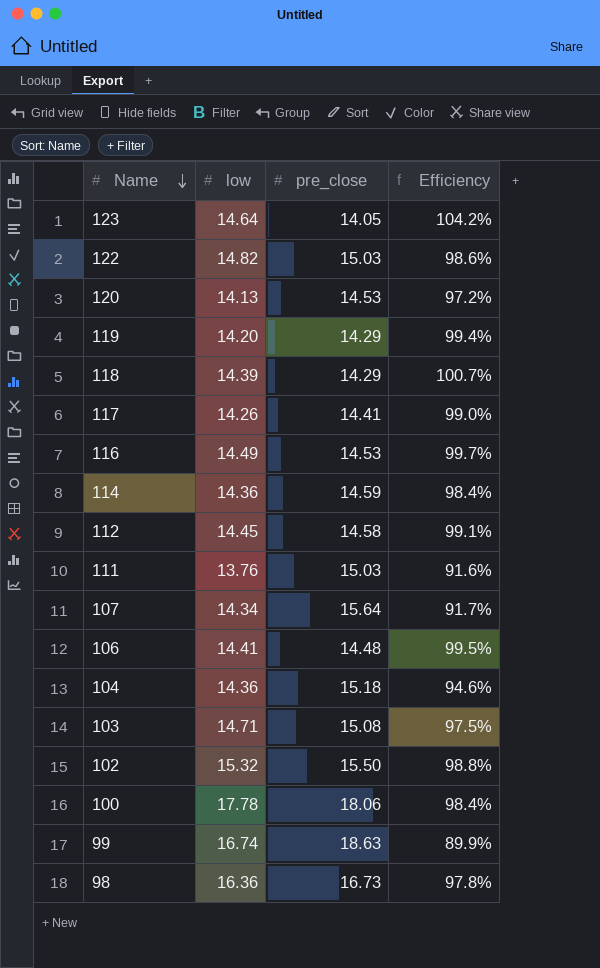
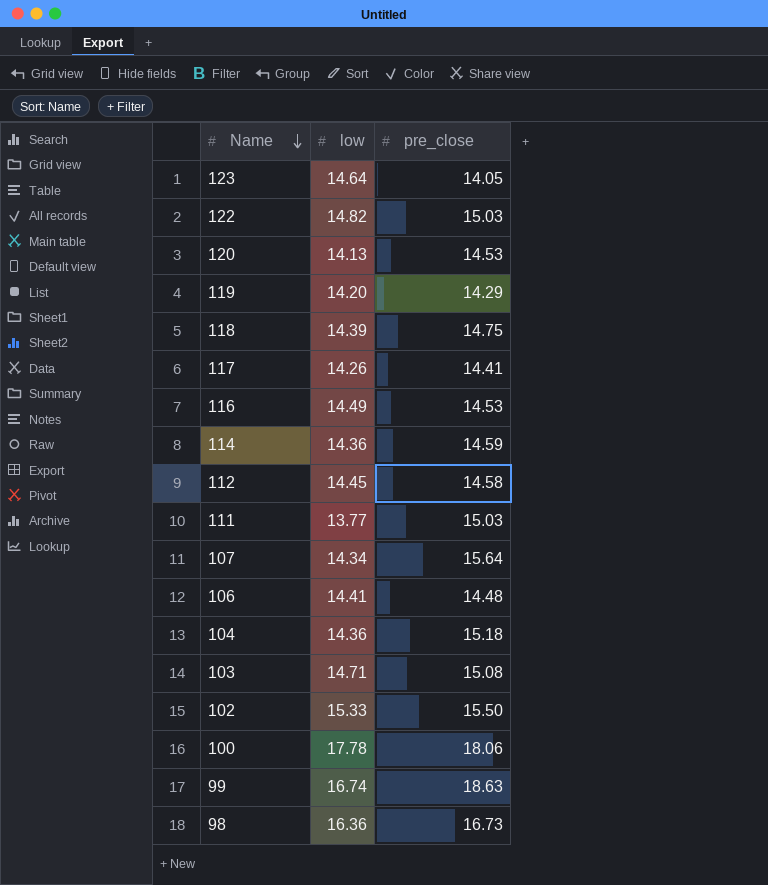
column Efficiency | formula: [low] / [pre_close] -> none
118 | pre_close: 14.29 -> 14.75
111 | low: 13.76 -> 13.77
102 | low: 15.32 -> 15.33

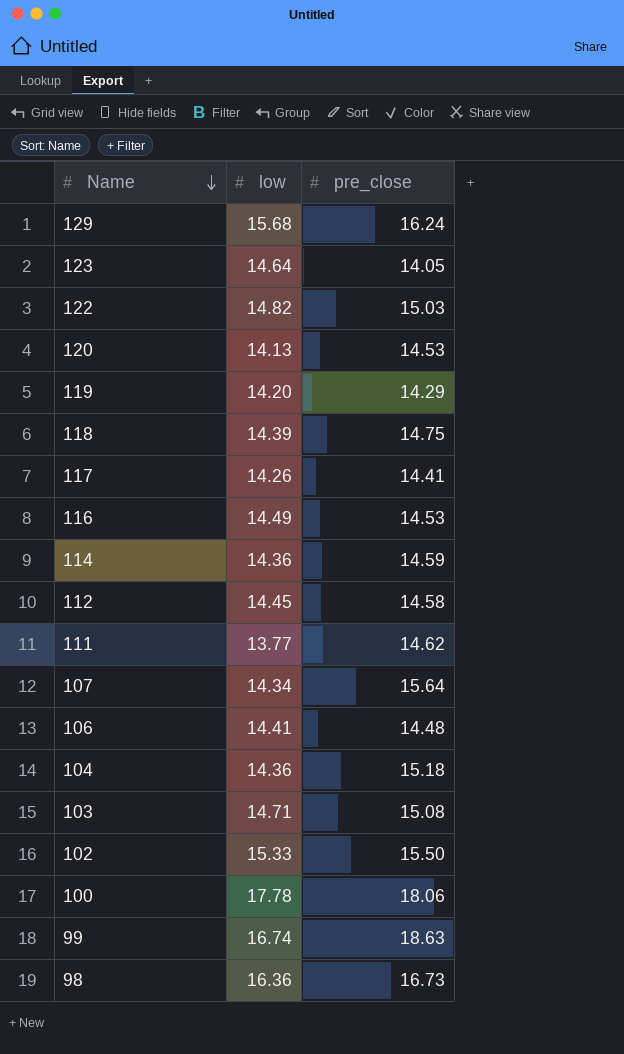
row 129: none -> 15.68 | 16.24
111 | pre_close: 15.03 -> 14.62

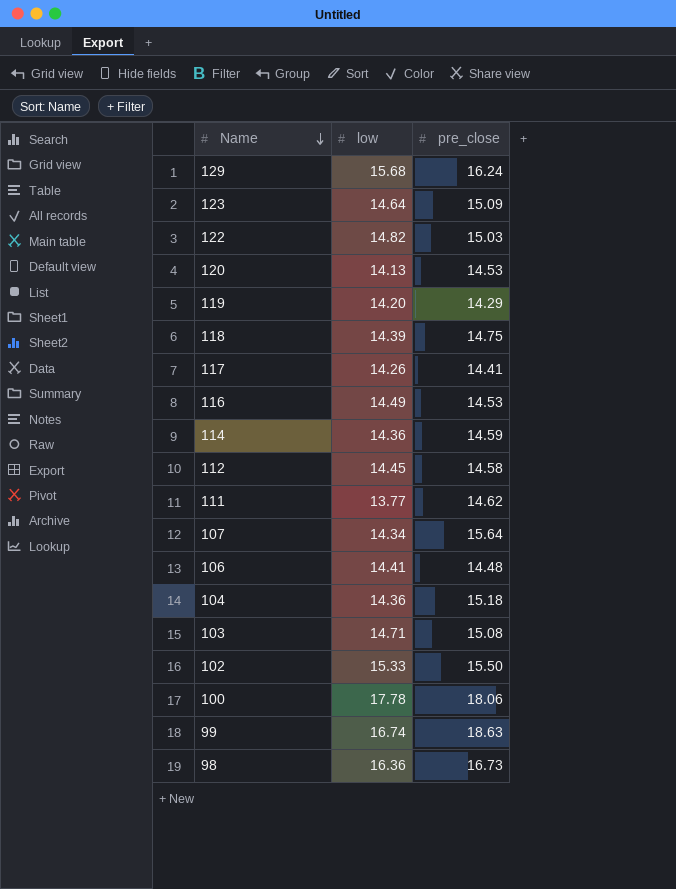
123 | pre_close: 14.05 -> 15.09

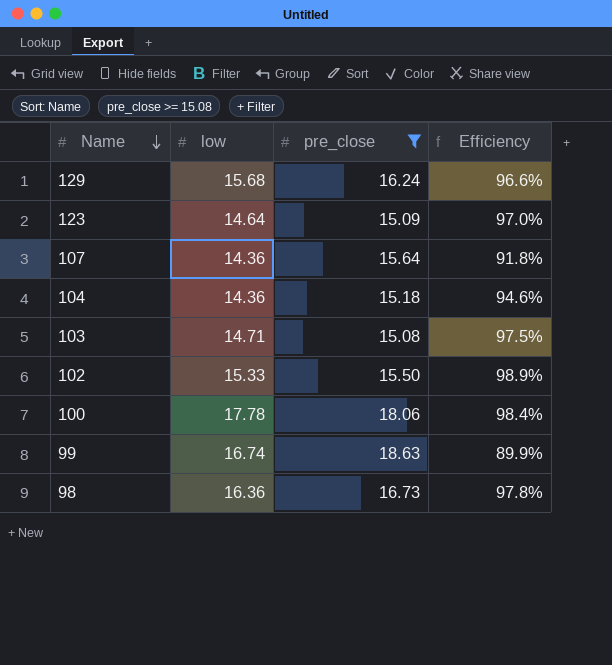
filter: none -> pre_close >= 15.08
column Efficiency | formula: none -> [low] / [pre_close]
107 | low: 14.34 -> 14.36

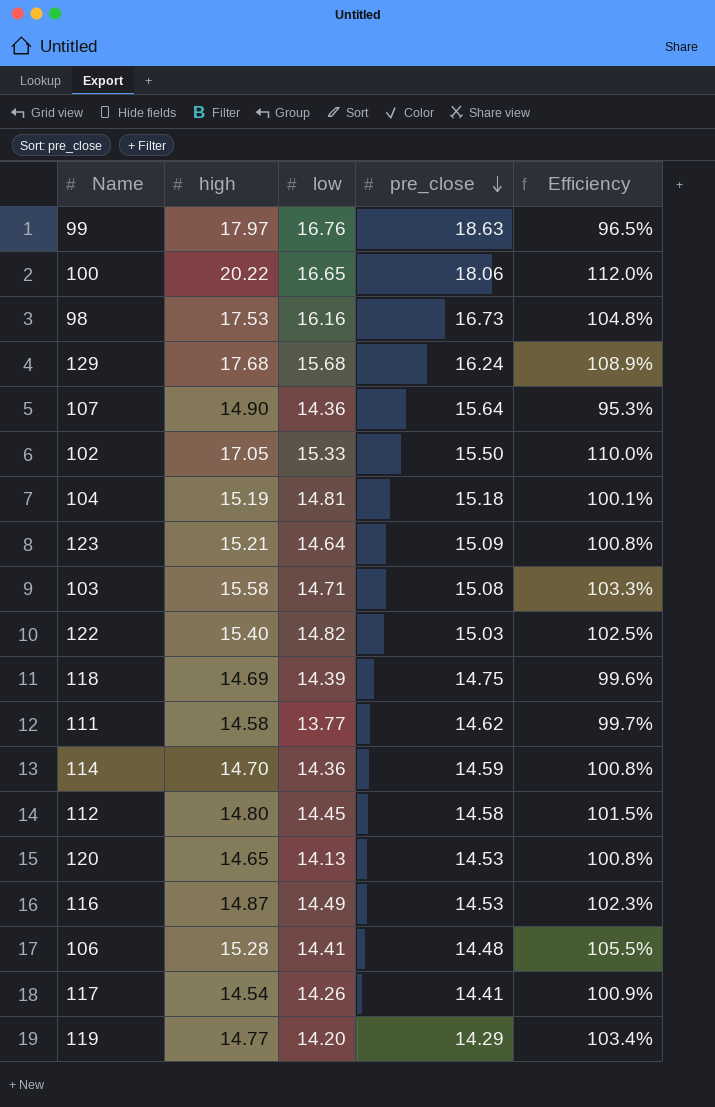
filter: pre_close >= 15.08 -> none
row order: Name descending -> pre_close descending
column high | position: none -> 2
column Efficiency | formula: [low] / [pre_close] -> [high] / [pre_close]
99 | low: 16.74 -> 16.76
100 | low: 17.78 -> 16.65
98 | low: 16.36 -> 16.16
104 | low: 14.36 -> 14.81

